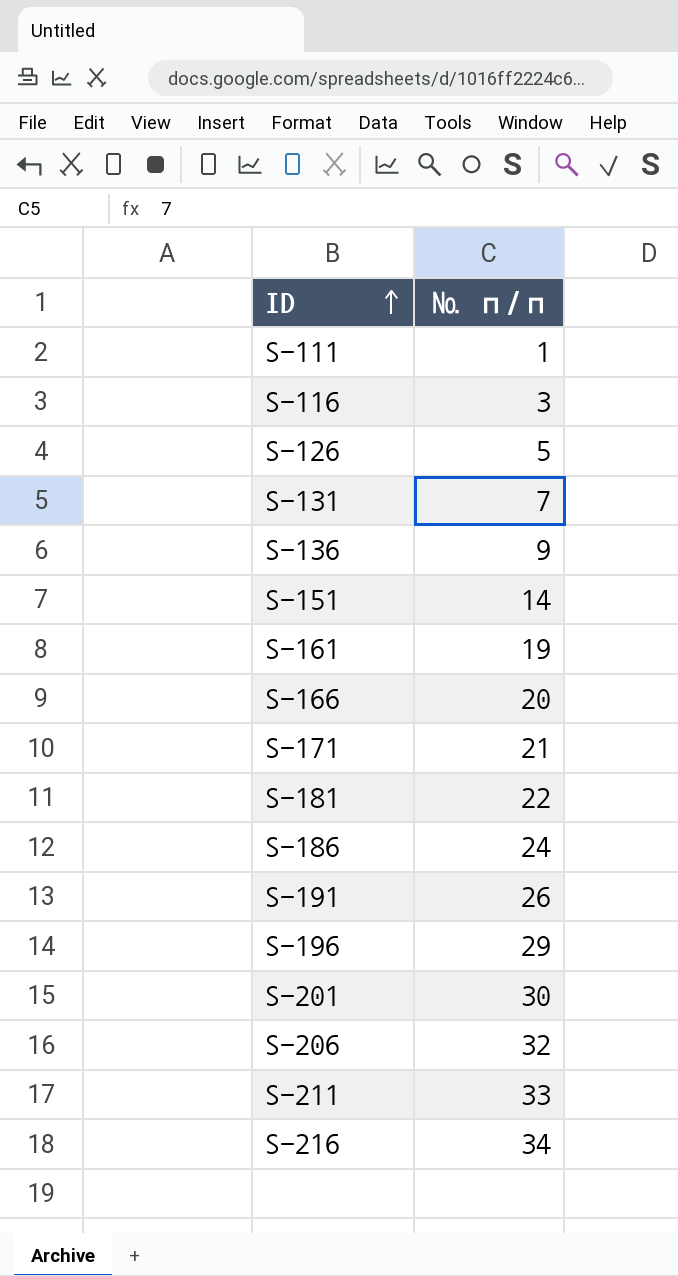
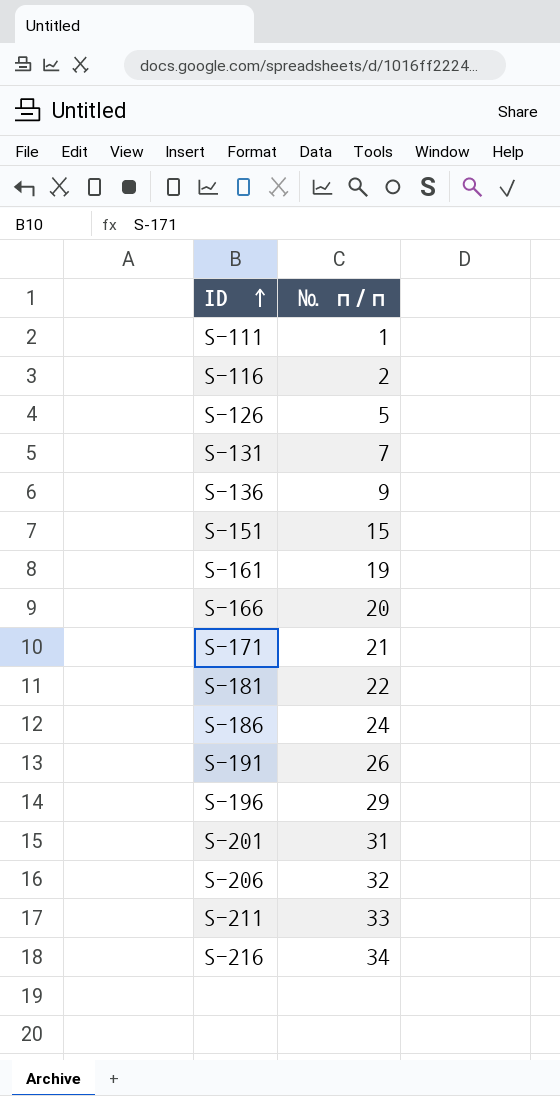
S-116 | № п/п: 3 -> 2
S-151 | № п/п: 14 -> 15
S-201 | № п/п: 30 -> 31

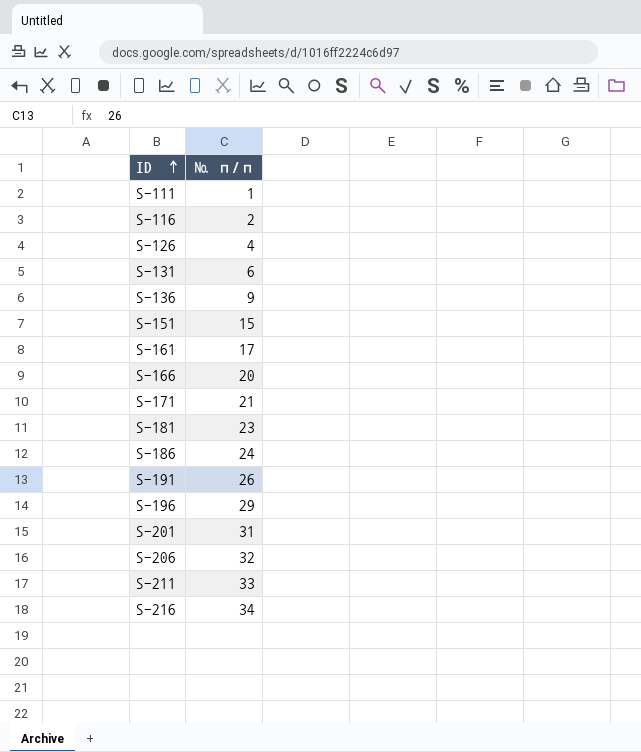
S-126 | № п/п: 5 -> 4
S-131 | № п/п: 7 -> 6
S-161 | № п/п: 19 -> 17
S-181 | № п/п: 22 -> 23

